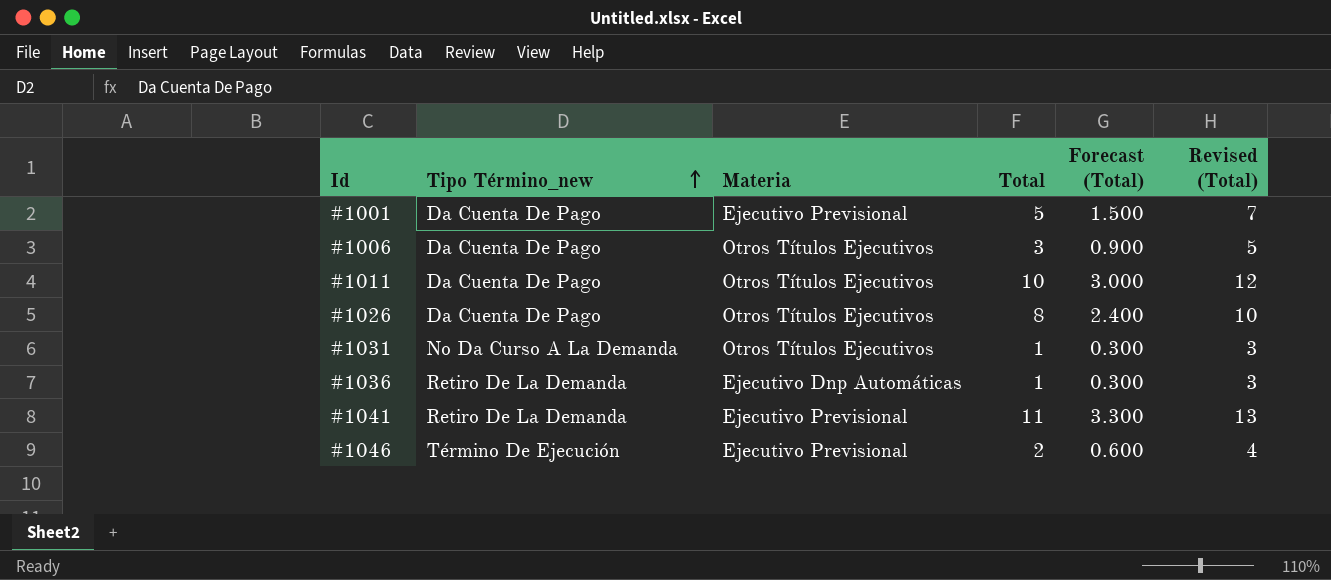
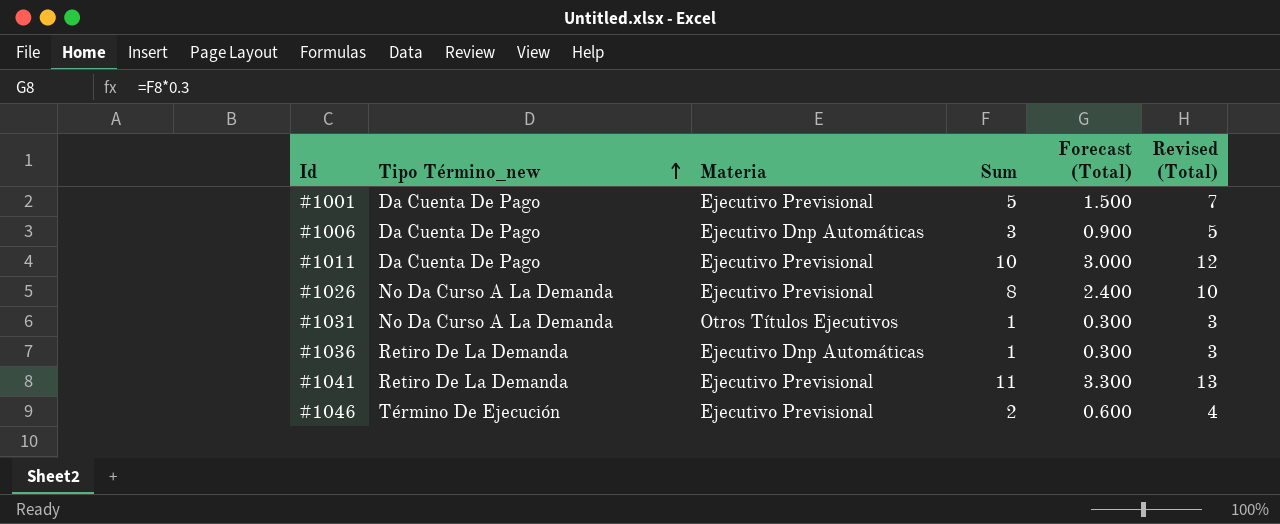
column name: Total -> Sum
#1006 | Materia: Otros Títulos Ejecutivos -> Ejecutivo Dnp Automáticas
#1011 | Materia: Otros Títulos Ejecutivos -> Ejecutivo Previsional
#1026 | Tipo Término_new: Da Cuenta De Pago -> No Da Curso A La Demanda
#1026 | Materia: Otros Títulos Ejecutivos -> Ejecutivo Previsional

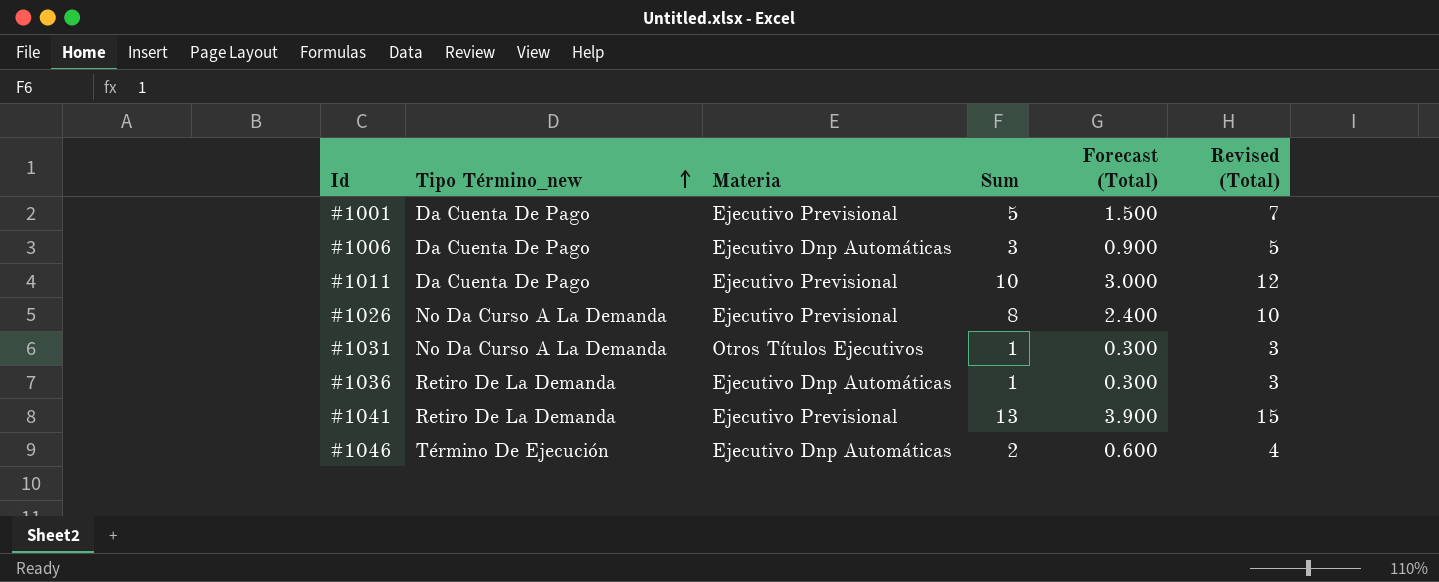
#1041 | Sum: 11 -> 13
#1041 | Forecast (Total): 3.300 -> 3.900
#1041 | Revised (Total): 13 -> 15
#1046 | Materia: Ejecutivo Previsional -> Ejecutivo Dnp Automáticas

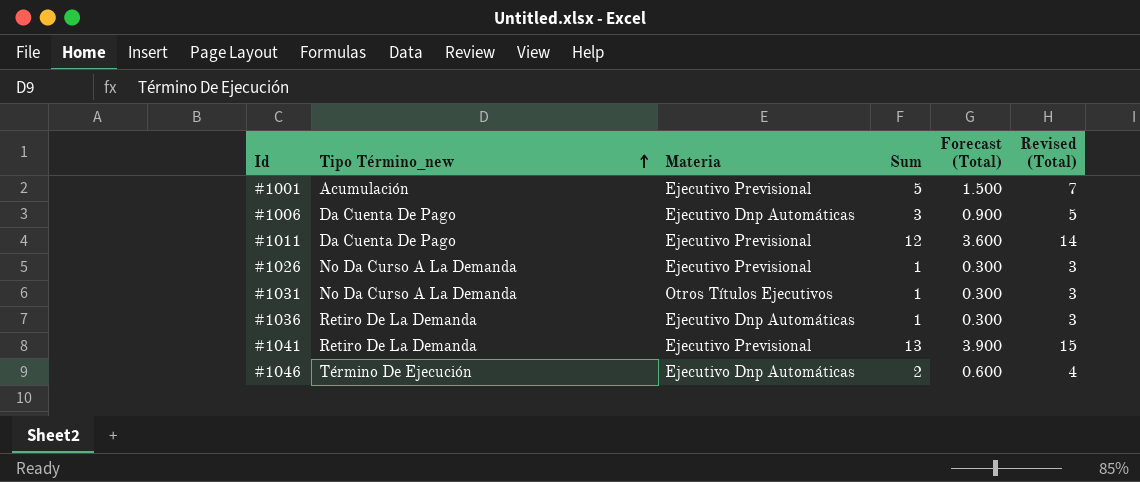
#1001 | Tipo Término_new: Da Cuenta De Pago -> Acumulación
#1011 | Sum: 10 -> 12
#1011 | Forecast (Total): 3.000 -> 3.600
#1011 | Revised (Total): 12 -> 14
#1026 | Sum: 8 -> 1
#1026 | Forecast (Total): 2.400 -> 0.300
#1026 | Revised (Total): 10 -> 3

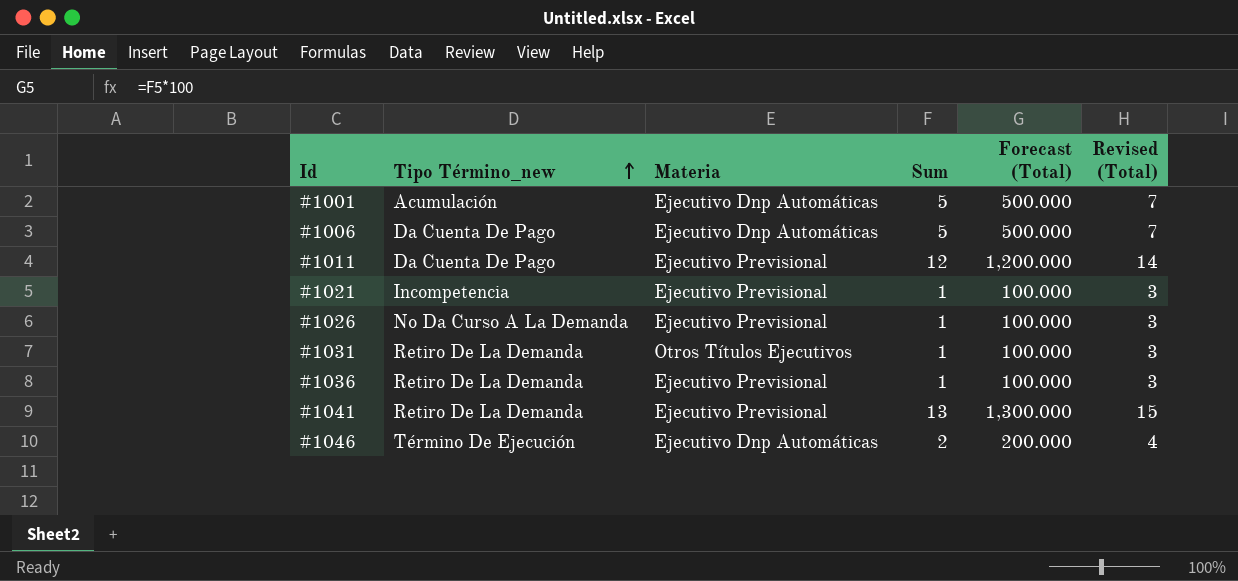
column Forecast (Total) | formula: [Sum] * 0.3 -> [Sum] * 100
#1001 | Materia: Ejecutivo Previsional -> Ejecutivo Dnp Automáticas
#1006 | Sum: 3 -> 5
#1006 | Revised (Total): 5 -> 7
row #1021: none -> Incompetencia | Ejecutivo Previsional | 1 | 100.000 | 3
#1031 | Tipo Término_new: No Da Curso A La Demanda -> Retiro De La Demanda
#1036 | Materia: Ejecutivo Dnp Automáticas -> Ejecutivo Previsional

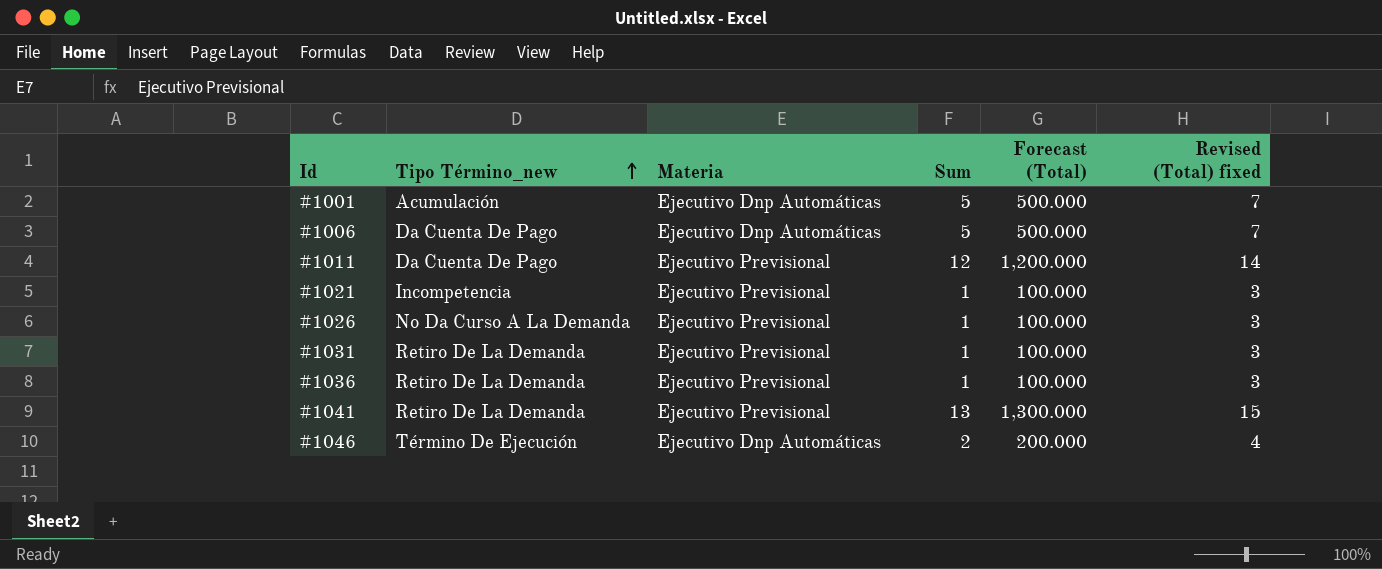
column name: Revised (Total) -> Revised (Total) fixed
#1031 | Materia: Otros Títulos Ejecutivos -> Ejecutivo Previsional

